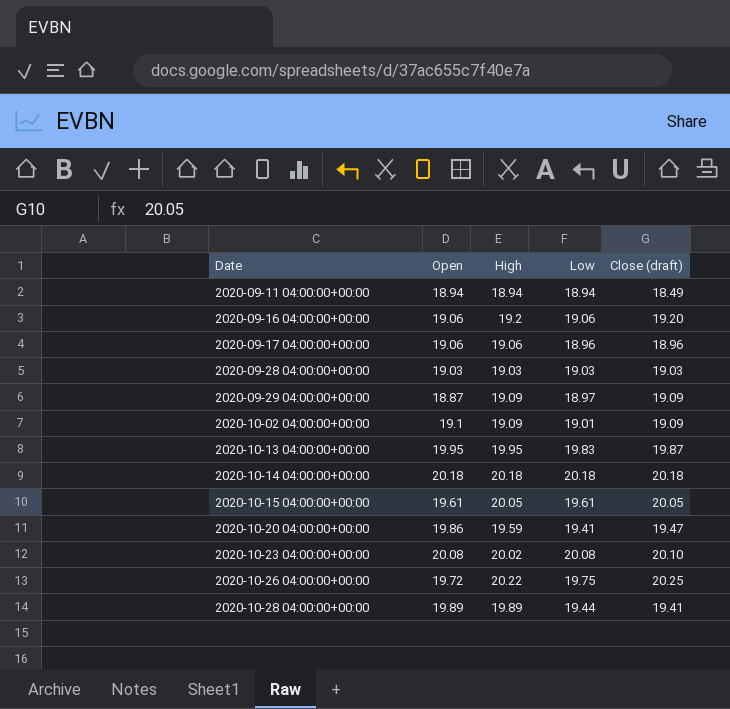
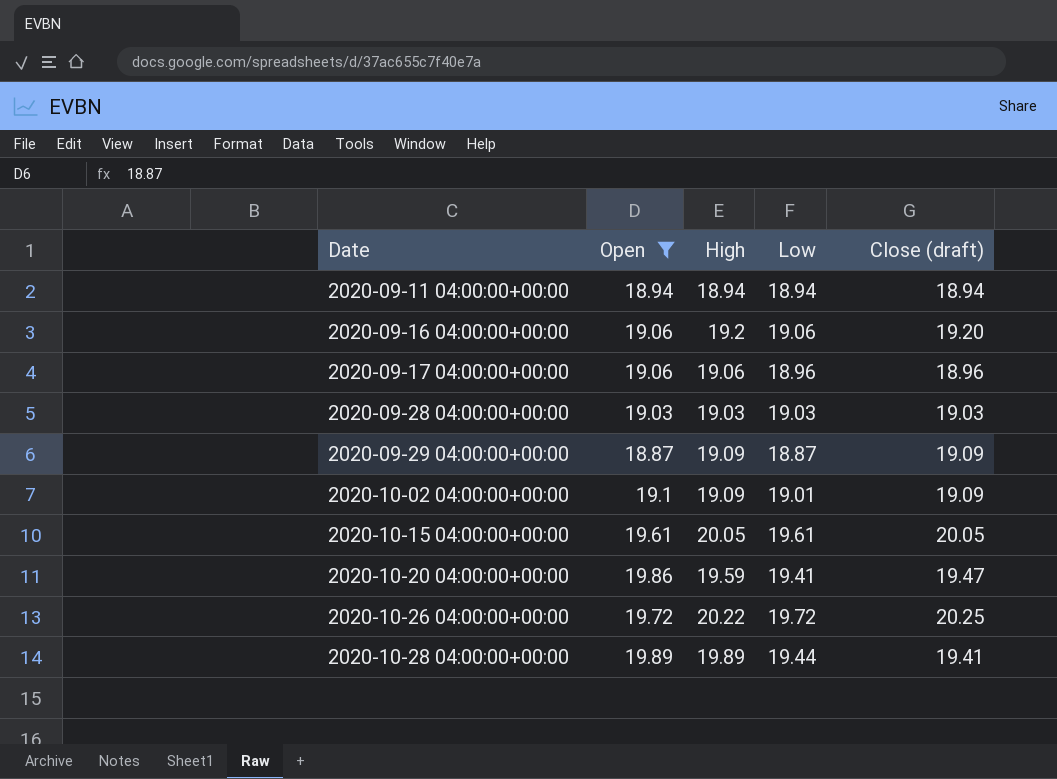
filter: none -> Open <= 19.89
2020-09-11 04:00:00+00:00 | Close (draft): 18.49 -> 18.94
2020-09-29 04:00:00+00:00 | Low: 18.97 -> 18.87
2020-10-26 04:00:00+00:00 | Low: 19.75 -> 19.72

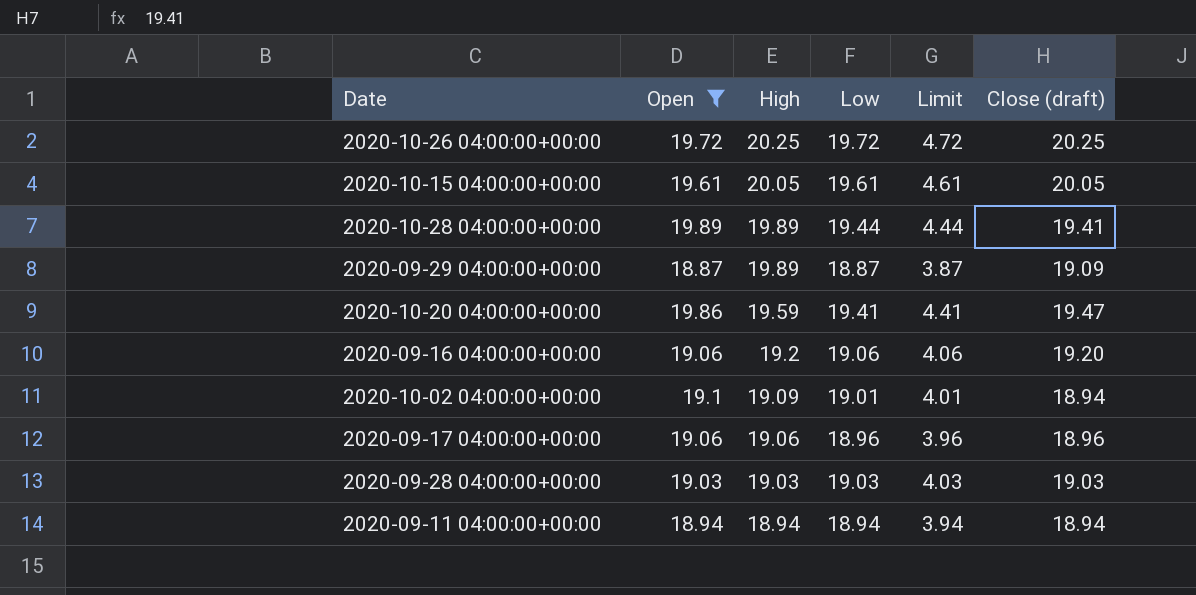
row order: Date ascending -> High descending
column Limit | formula: none -> [Low] - 15
2020-10-26 04:00:00+00:00 | High: 20.22 -> 20.25
2020-09-29 04:00:00+00:00 | High: 19.09 -> 19.89
2020-10-02 04:00:00+00:00 | Close (draft): 19.09 -> 18.94

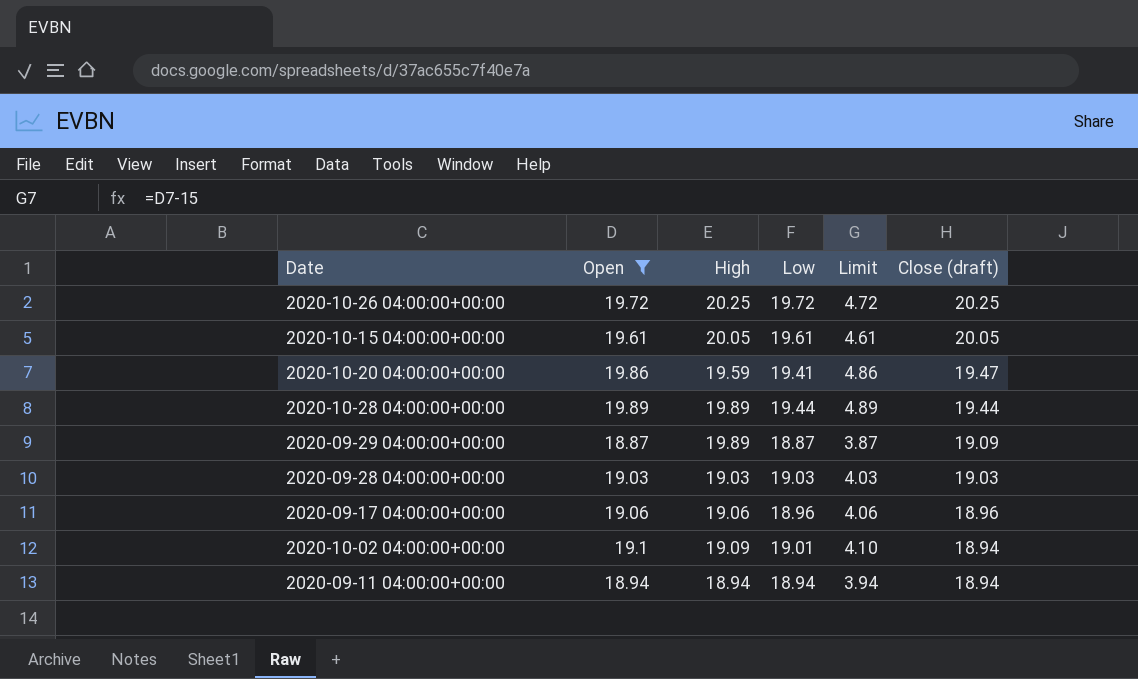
row order: High descending -> Close (draft) descending
column Limit | formula: [Low] - 15 -> [Open] - 15
row 2020-09-16 04:00:00+00:00: 19.06 | 19.2 | 19.06 | 4.06 | 19.20 -> none
2020-10-28 04:00:00+00:00 | Close (draft): 19.41 -> 19.44

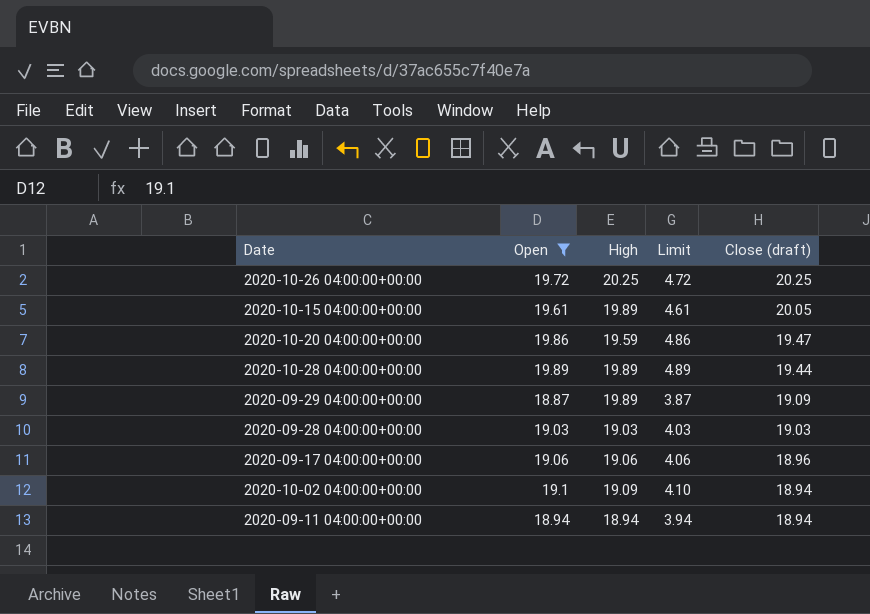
column Low | position: 4 -> none
2020-10-15 04:00:00+00:00 | High: 20.05 -> 19.89

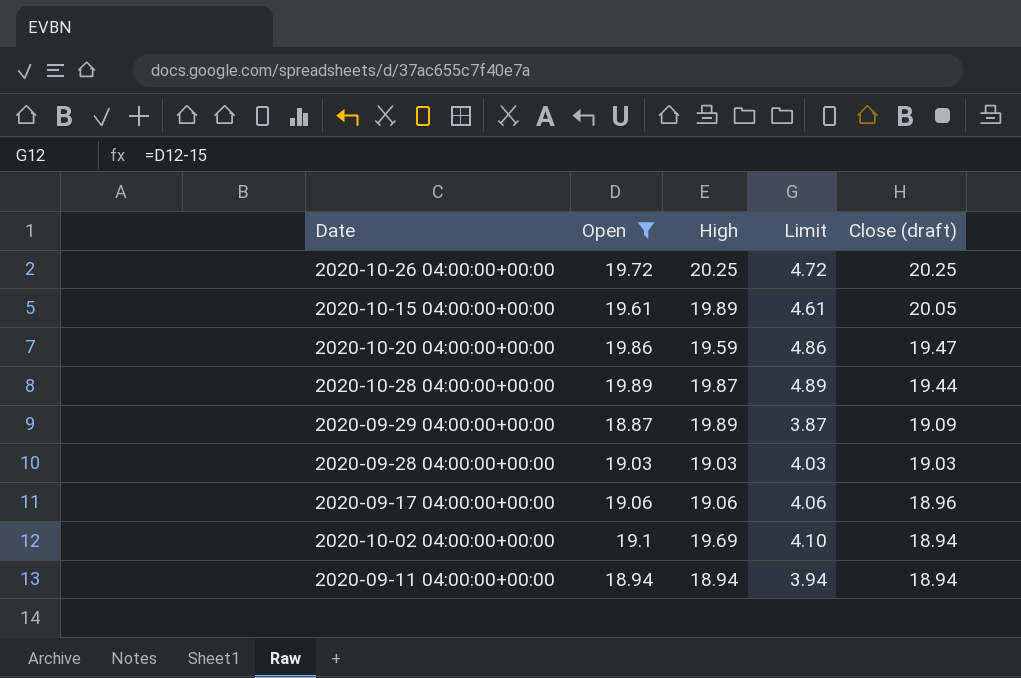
2020-10-28 04:00:00+00:00 | High: 19.89 -> 19.87
2020-10-02 04:00:00+00:00 | High: 19.09 -> 19.69

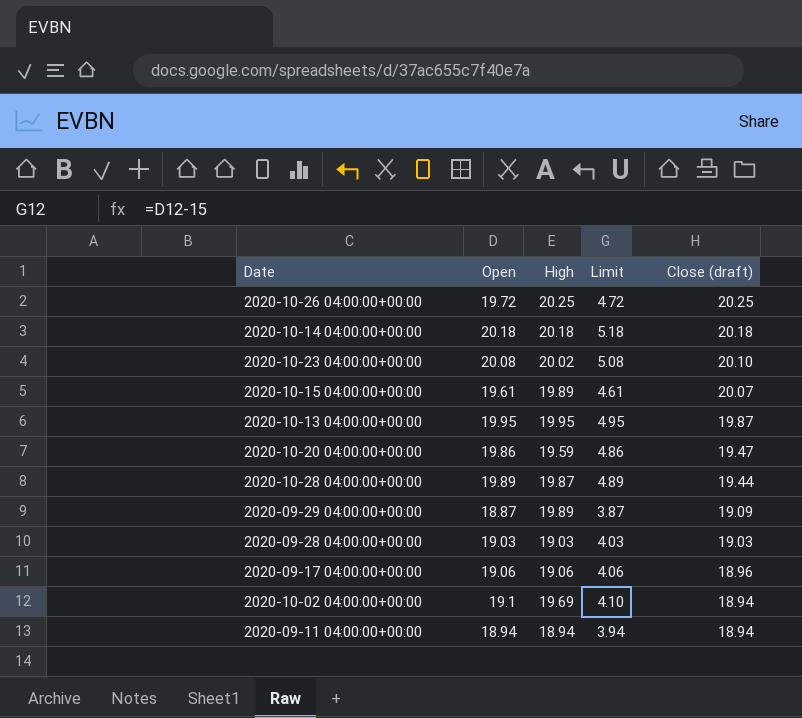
filter: Open <= 19.89 -> none
2020-10-15 04:00:00+00:00 | Close (draft): 20.05 -> 20.07

